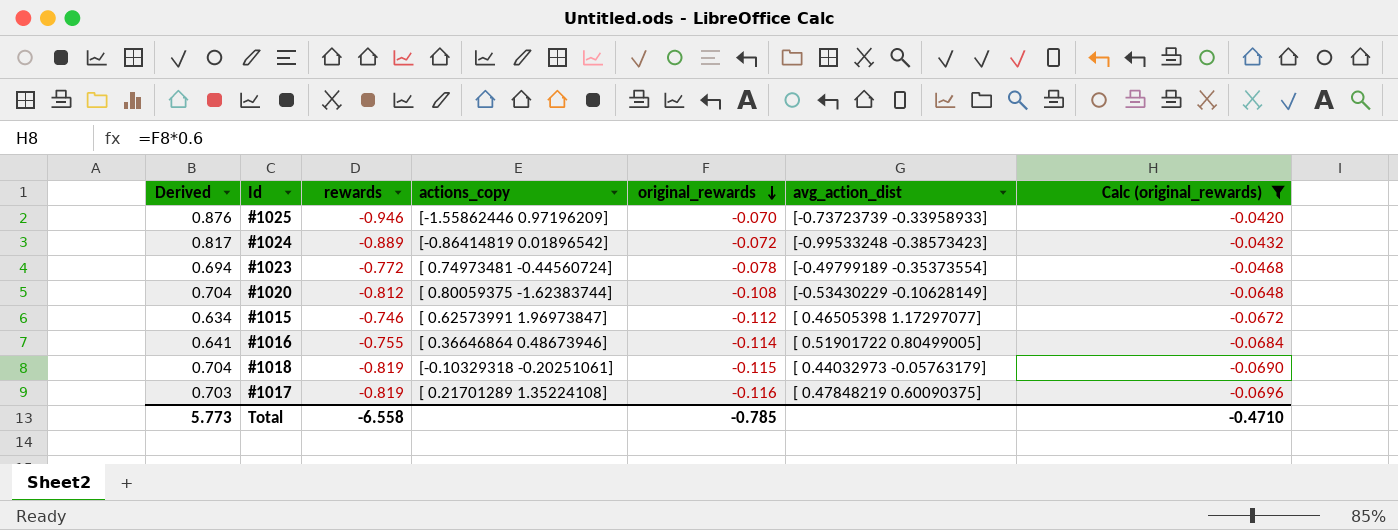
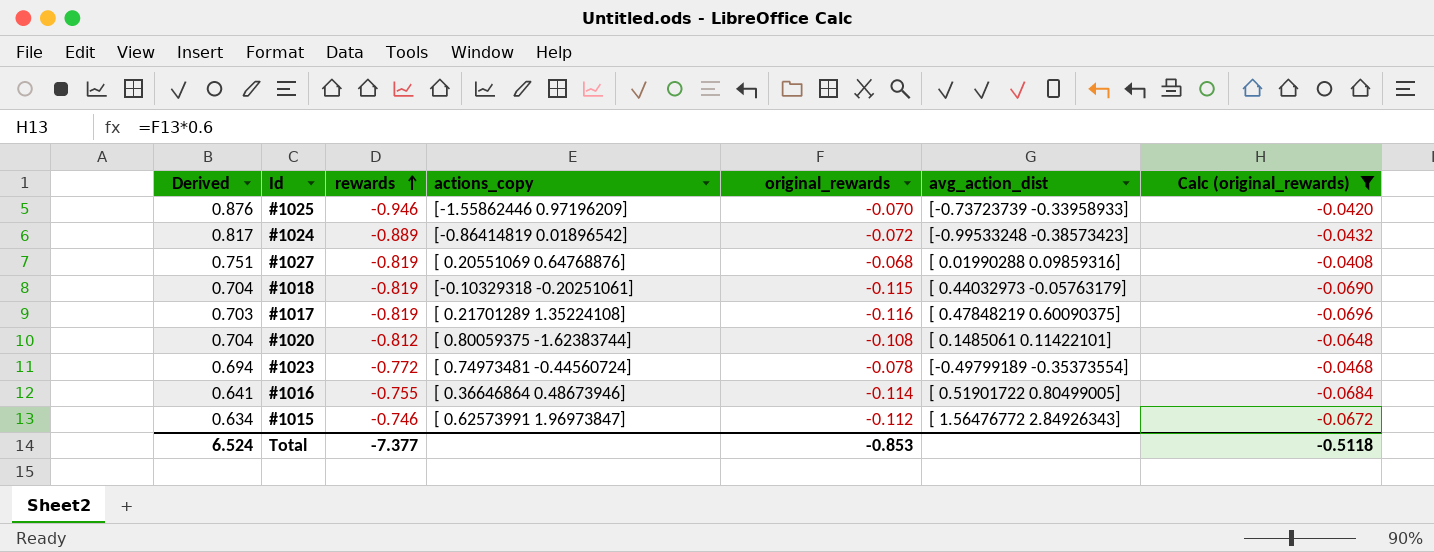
row order: original_rewards descending -> rewards ascending
row #1027: none -> 0.751 | -0.819 | [ 0.20551069 0.64768876] | -0.068 | [ 0.01990288 0.09859316] | -0.0408
#1020 | avg_action_dist: [-0.53430229 -0.10628149] -> [ 0.1485061 0.11422101]
#1015 | avg_action_dist: [ 0.46505398 1.17297077] -> [ 1.56476772 2.84926343]
Total | Derived: 5.773 -> 6.524
Total | rewards: -6.558 -> -7.377
Total | original_rewards: -0.785 -> -0.853
Total | Calc (original_rewards): -0.4710 -> -0.5118

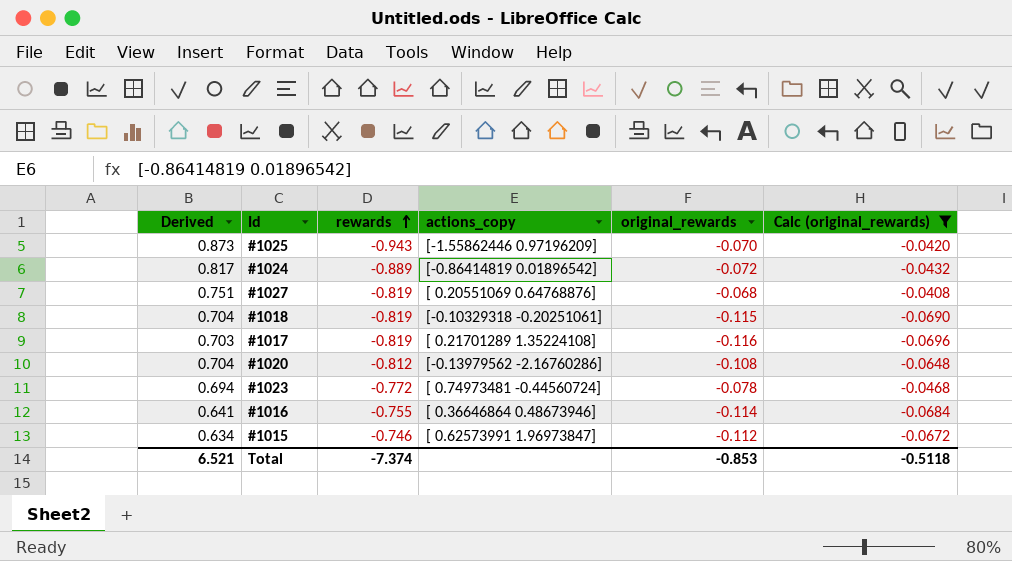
column avg_action_dist | position: 6 -> none
#1025 | Derived: 0.876 -> 0.873
#1025 | rewards: -0.946 -> -0.943
#1020 | actions_copy: [ 0.80059375 -1.62383744] -> [-0.13979562 -2.16760286]
Total | Derived: 6.524 -> 6.521
Total | rewards: -7.377 -> -7.374

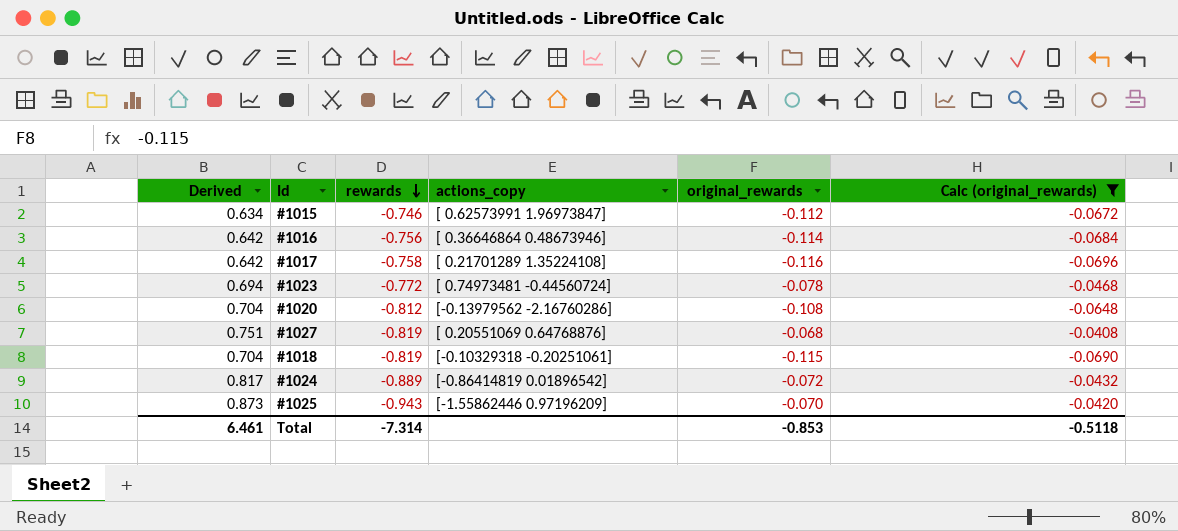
row order: rewards ascending -> rewards descending
#1016 | Derived: 0.641 -> 0.642
#1016 | rewards: -0.755 -> -0.756
#1017 | Derived: 0.703 -> 0.642
#1017 | rewards: -0.819 -> -0.758
Total | Derived: 6.521 -> 6.461
Total | rewards: -7.374 -> -7.314

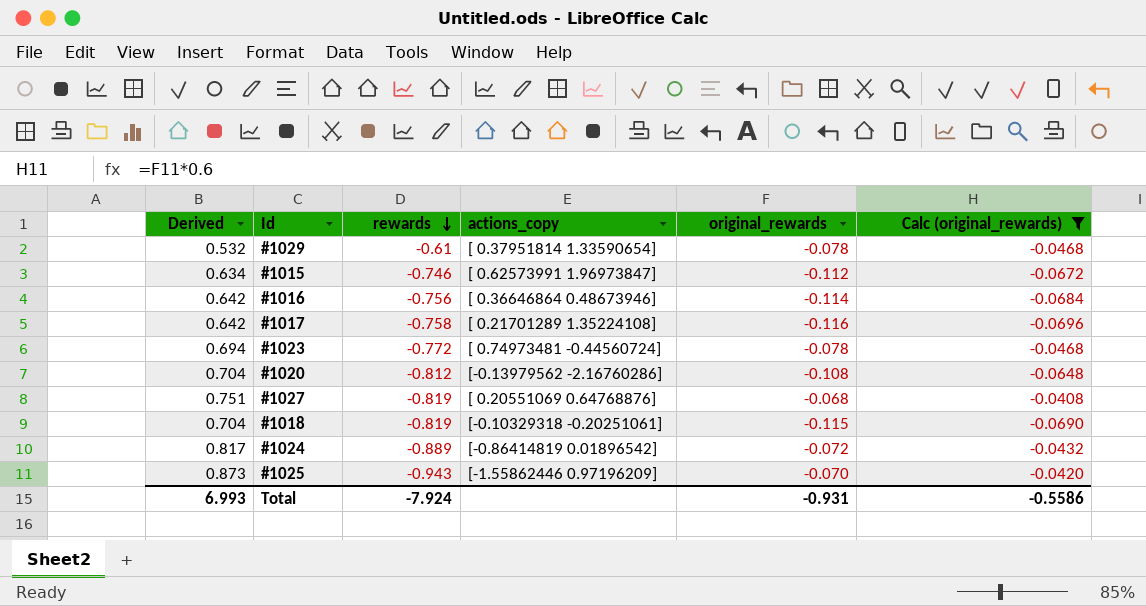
row #1029: none -> 0.532 | -0.61 | [ 0.37951814 1.33590654] | -0.078 | -0.0468
Total | Derived: 6.461 -> 6.993
Total | rewards: -7.314 -> -7.924
Total | original_rewards: -0.853 -> -0.931
Total | Calc (original_rewards): -0.5118 -> -0.5586

